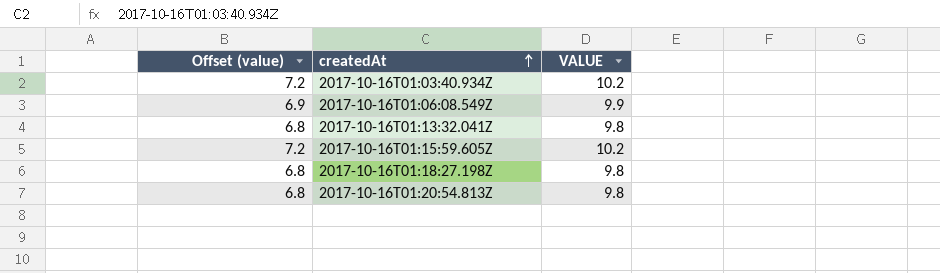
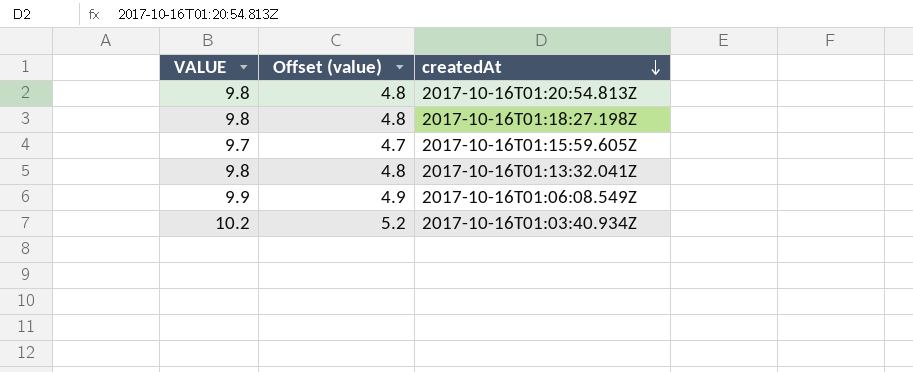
row order: createdAt ascending -> createdAt descending
column VALUE | position: 3 -> 1
column Offset (value) | formula: [VALUE] - 3 -> [VALUE] - 5
2017-10-16T01:15:59.605Z | VALUE: 10.2 -> 9.7

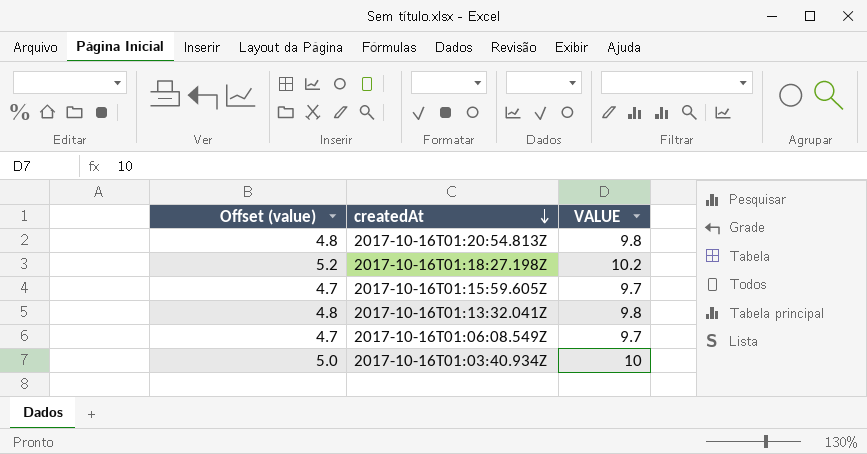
column VALUE | position: 1 -> 3
2017-10-16T01:18:27.198Z | Offset (value): 4.8 -> 5.2
2017-10-16T01:18:27.198Z | VALUE: 9.8 -> 10.2
2017-10-16T01:06:08.549Z | Offset (value): 4.9 -> 4.7
2017-10-16T01:06:08.549Z | VALUE: 9.9 -> 9.7
2017-10-16T01:03:40.934Z | Offset (value): 5.2 -> 5.0
2017-10-16T01:03:40.934Z | VALUE: 10.2 -> 10

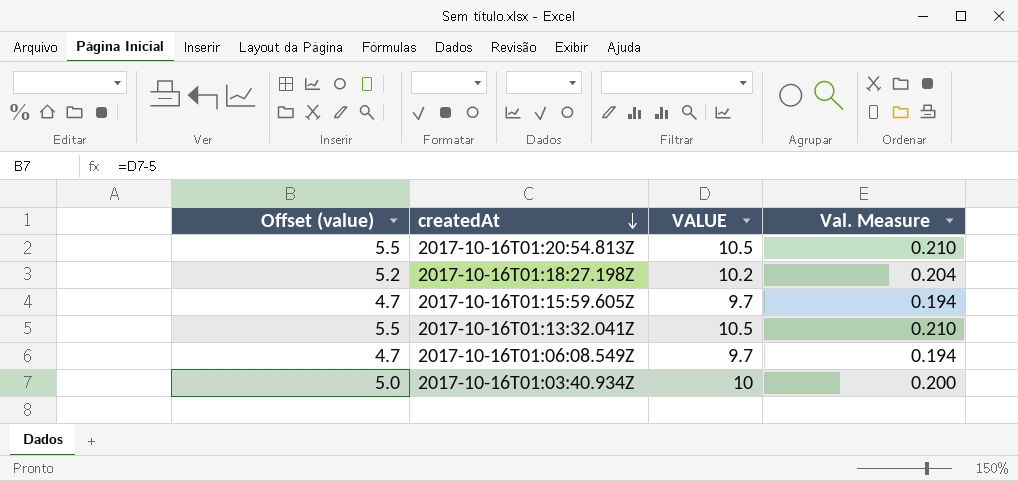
column Val. Measure | formula: none -> [VALUE] * 0.02
2017-10-16T01:20:54.813Z | Offset (value): 4.8 -> 5.5
2017-10-16T01:20:54.813Z | VALUE: 9.8 -> 10.5
2017-10-16T01:13:32.041Z | Offset (value): 4.8 -> 5.5
2017-10-16T01:13:32.041Z | VALUE: 9.8 -> 10.5

